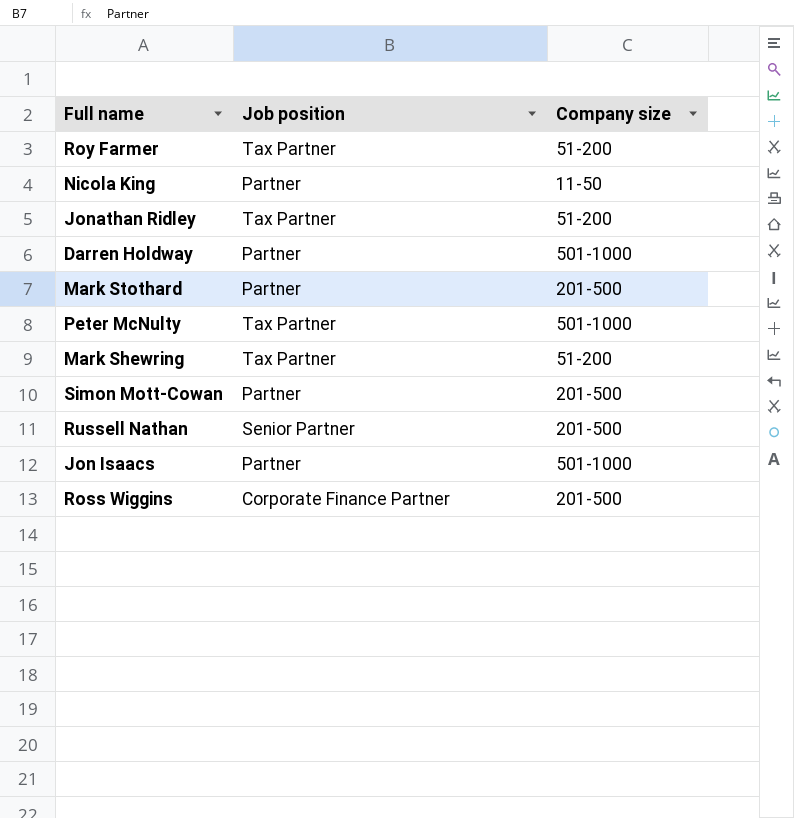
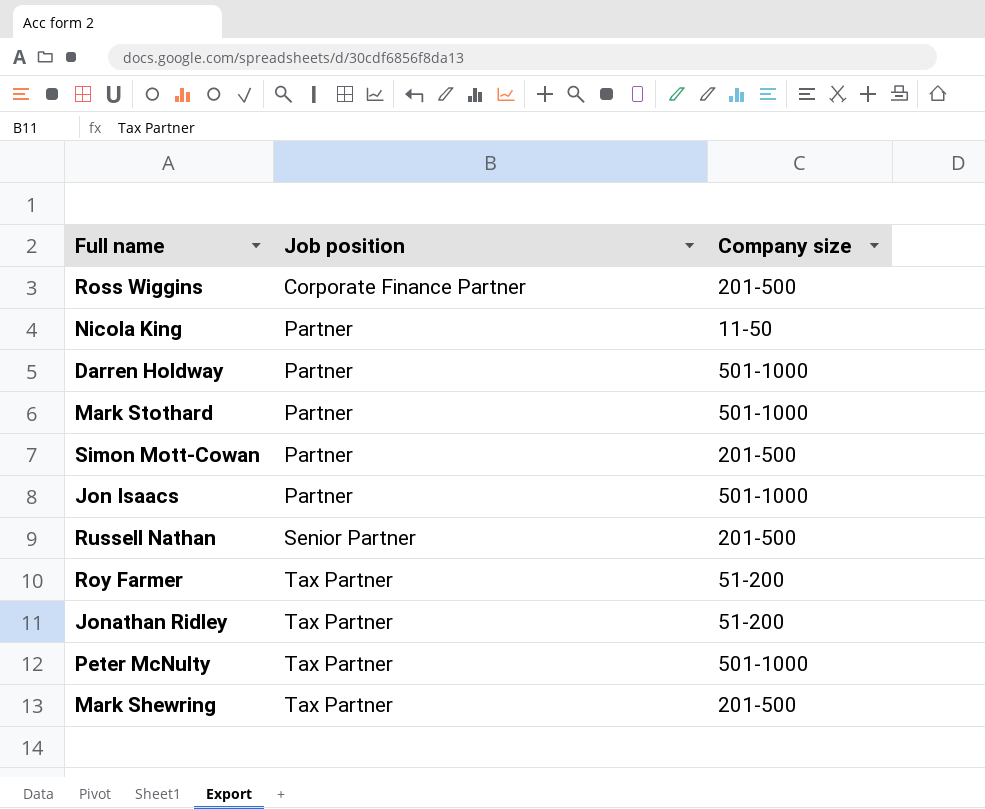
row order: none -> Job position ascending
Mark Stothard | Company size: 201-500 -> 501-1000
Mark Shewring | Company size: 51-200 -> 201-500

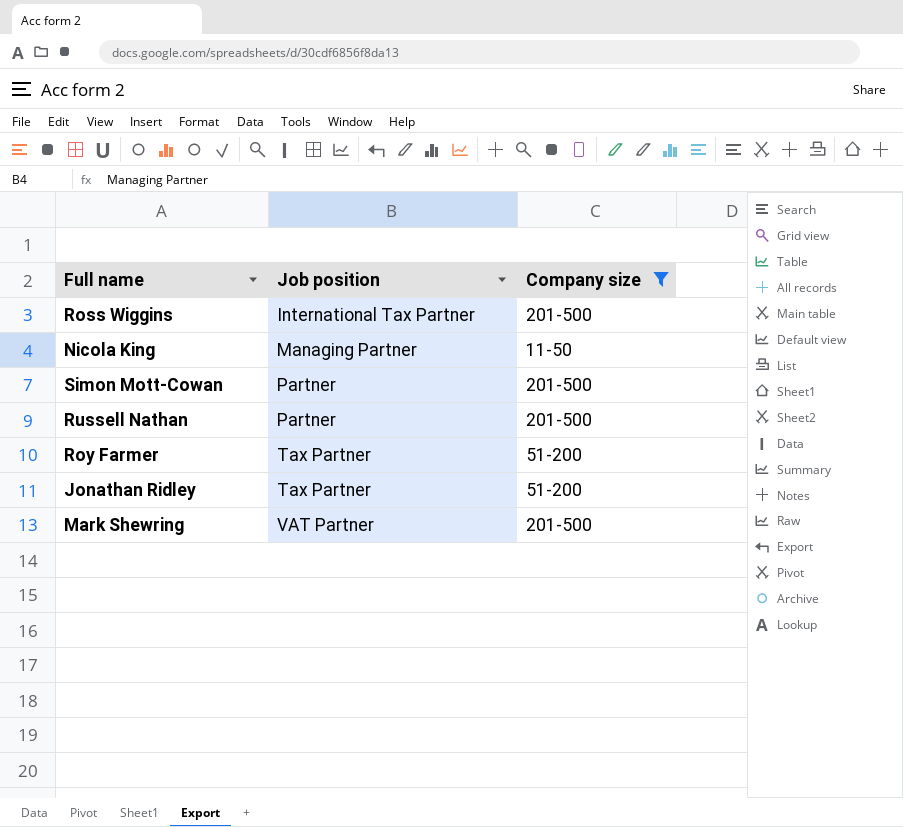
filter: none -> Company size != 501-1000
Ross Wiggins | Job position: Corporate Finance Partner -> International Tax Partner
Nicola King | Job position: Partner -> Managing Partner
Russell Nathan | Job position: Senior Partner -> Partner
Mark Shewring | Job position: Tax Partner -> VAT Partner

